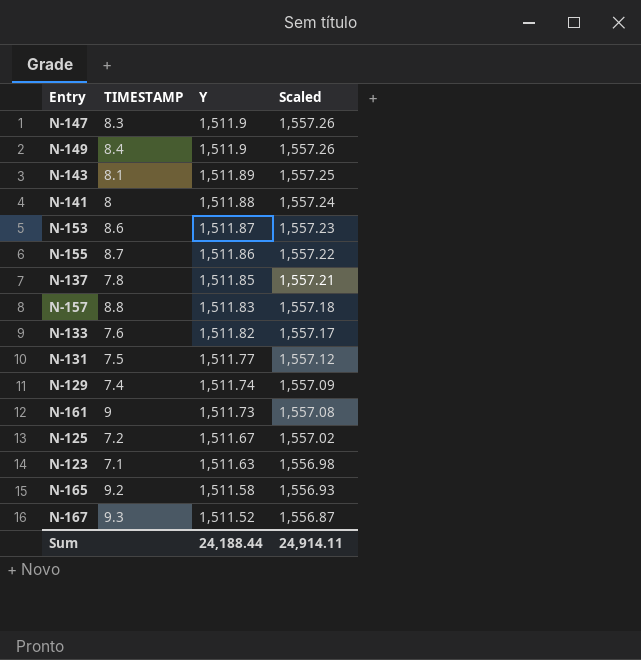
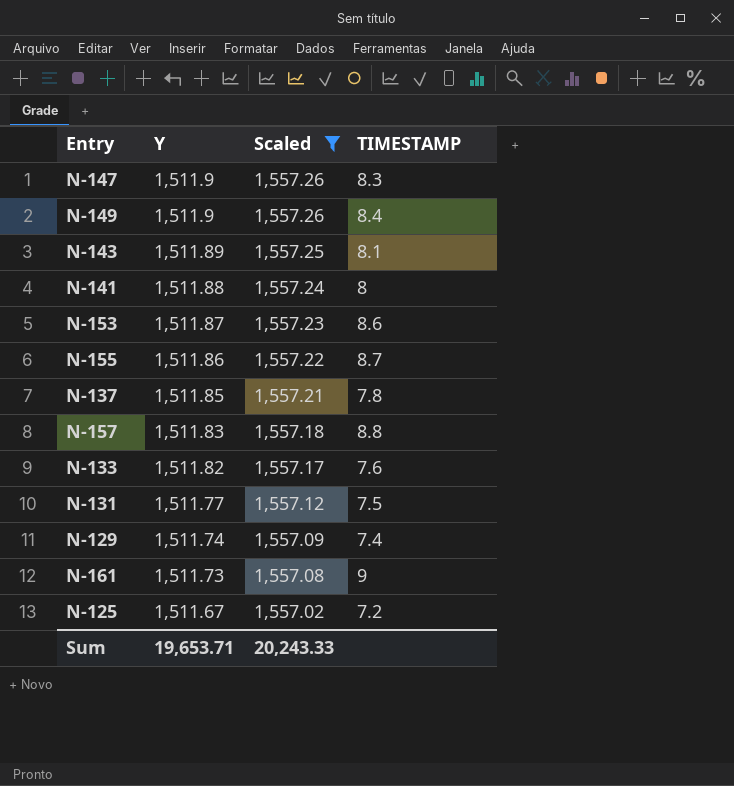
filter: none -> Scaled >= 1,557.02
column TIMESTAMP | position: 2 -> 4
Sum | Y: 24,188.44 -> 19,653.71
Sum | Scaled: 24,914.11 -> 20,243.33

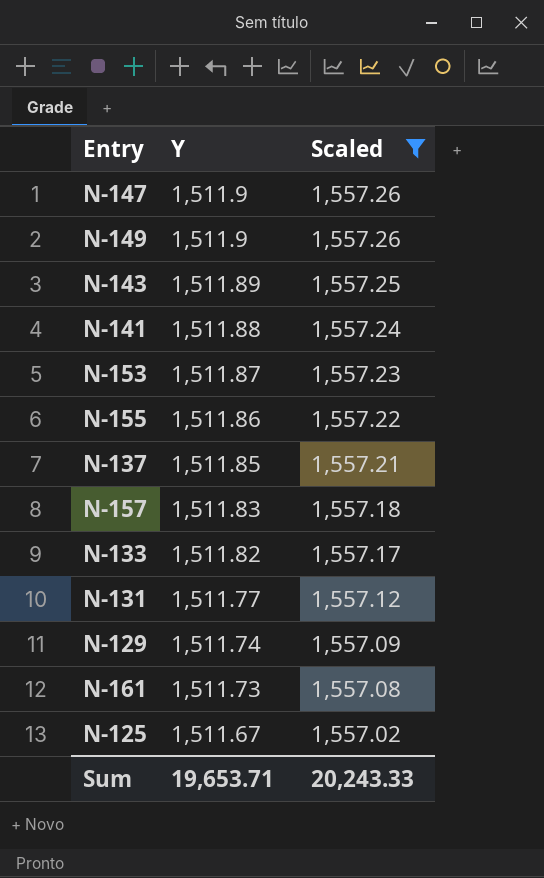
column TIMESTAMP | position: 4 -> none

